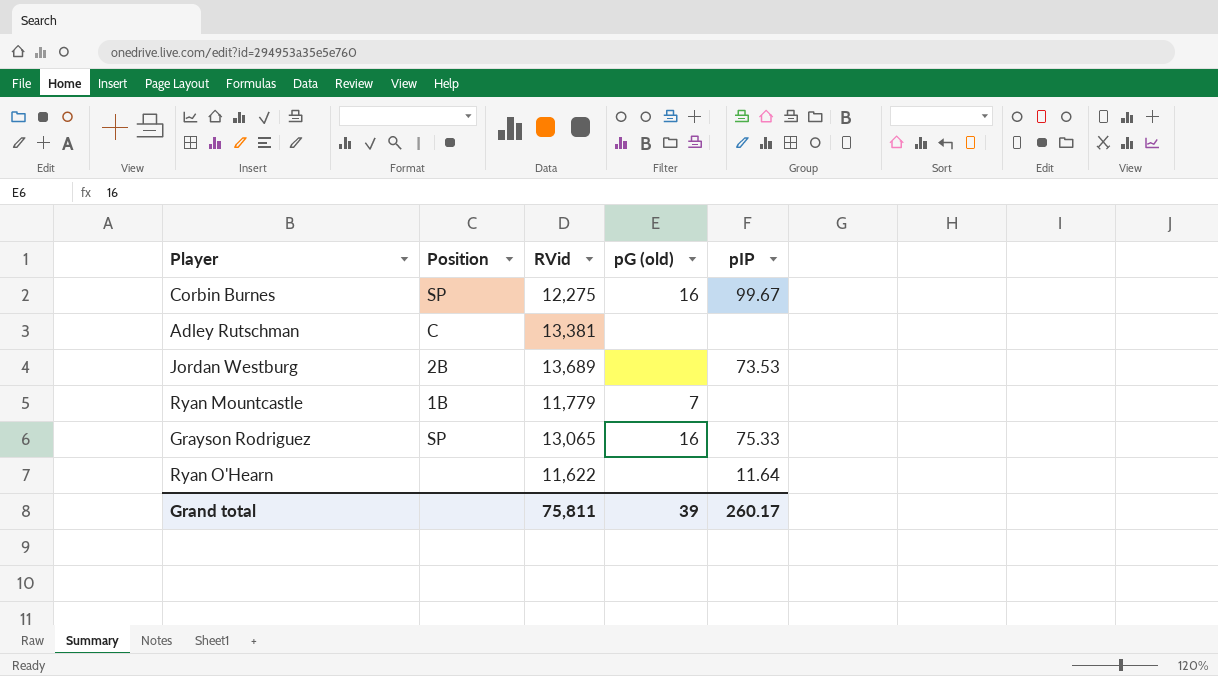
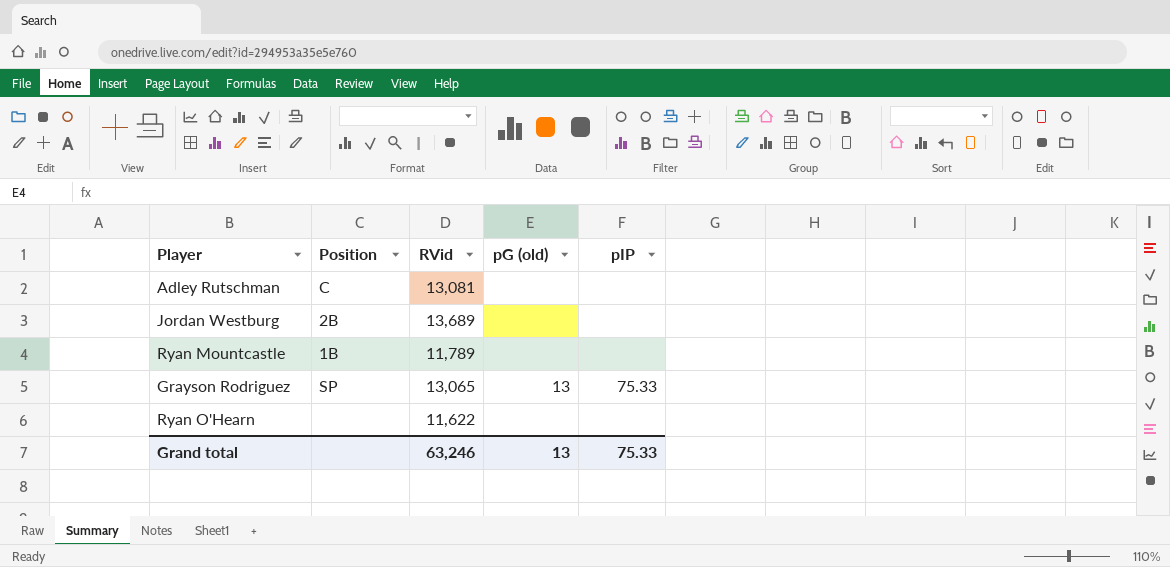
row Corbin Burnes: SP | 12,275 | 16 | 99.67 -> none
Adley Rutschman | RVid: 13,381 -> 13,081
Jordan Westburg | pIP: 73.53 -> none
Ryan Mountcastle | RVid: 11,779 -> 11,789
Ryan Mountcastle | pG (old): 7 -> none
Grayson Rodriguez | pG (old): 16 -> 13
Ryan O'Hearn | pIP: 11.64 -> none
Grand total | RVid: 75,811 -> 63,246
Grand total | pG (old): 39 -> 13
Grand total | pIP: 260.17 -> 75.33

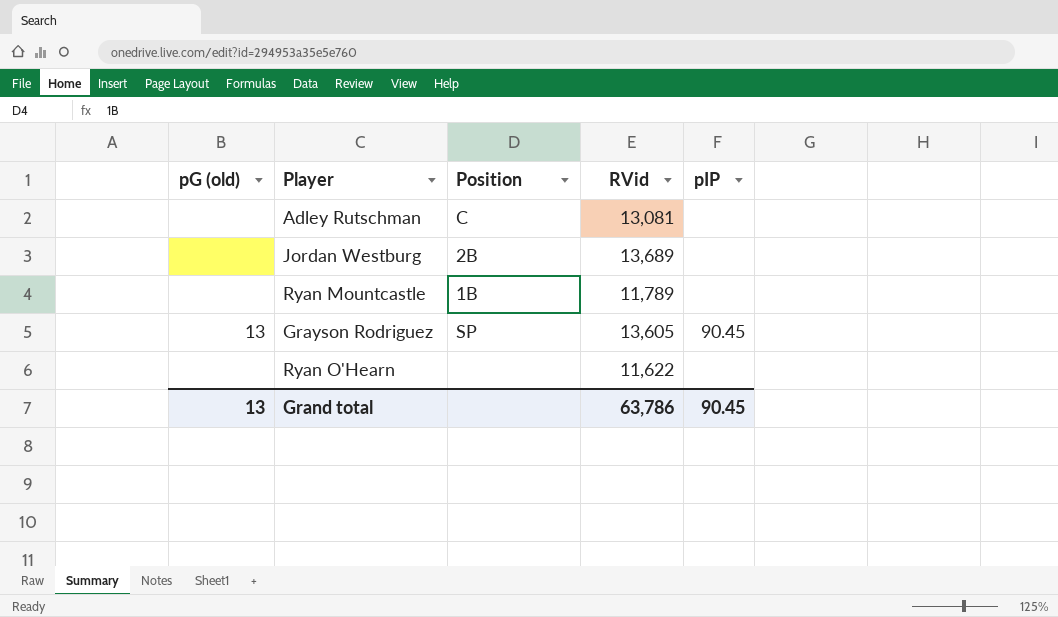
column pG (old) | position: 4 -> 1
Grayson Rodriguez | RVid: 13,065 -> 13,605
Grayson Rodriguez | pIP: 75.33 -> 90.45
Grand total | RVid: 63,246 -> 63,786
Grand total | pIP: 75.33 -> 90.45

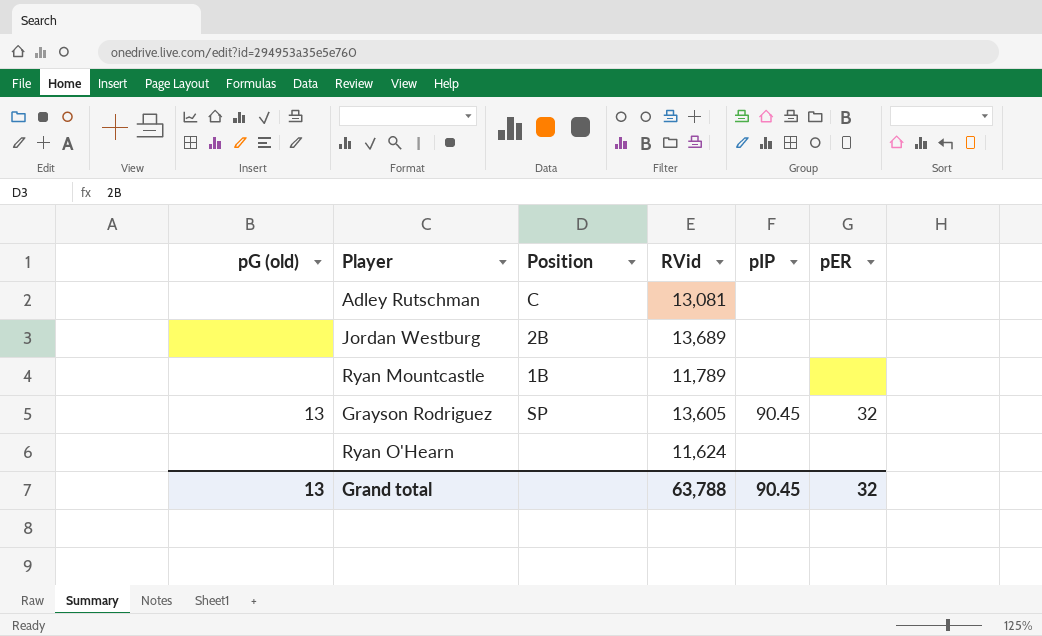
column pER | position: none -> 6
Ryan O'Hearn | RVid: 11,622 -> 11,624
Grand total | RVid: 63,786 -> 63,788

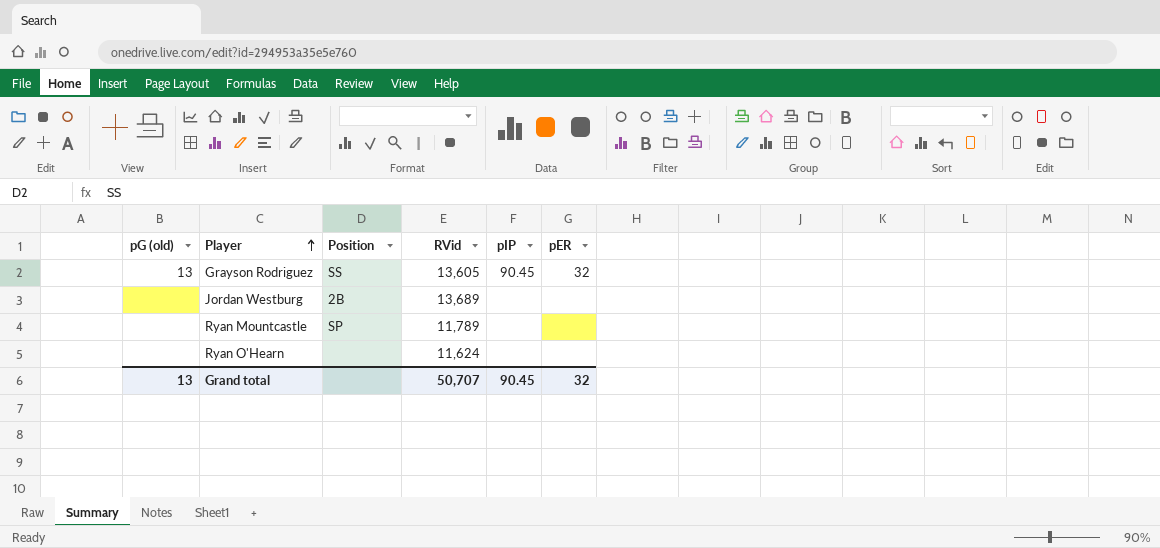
row order: none -> Player ascending
row Adley Rutschman: none | C | 13,081 | none | none -> none
Grayson Rodriguez | Position: SP -> SS
Ryan Mountcastle | Position: 1B -> SP
Grand total | RVid: 63,788 -> 50,707

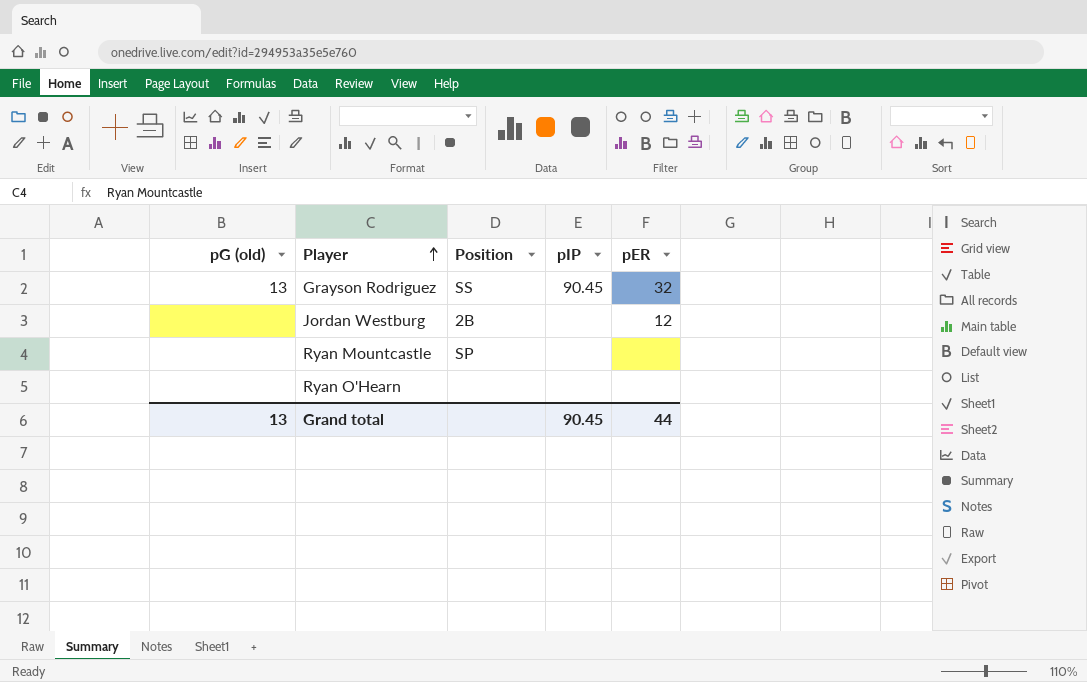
column RVid | position: 4 -> none
Jordan Westburg | pER: none -> 12
Grand total | pER: 32 -> 44

